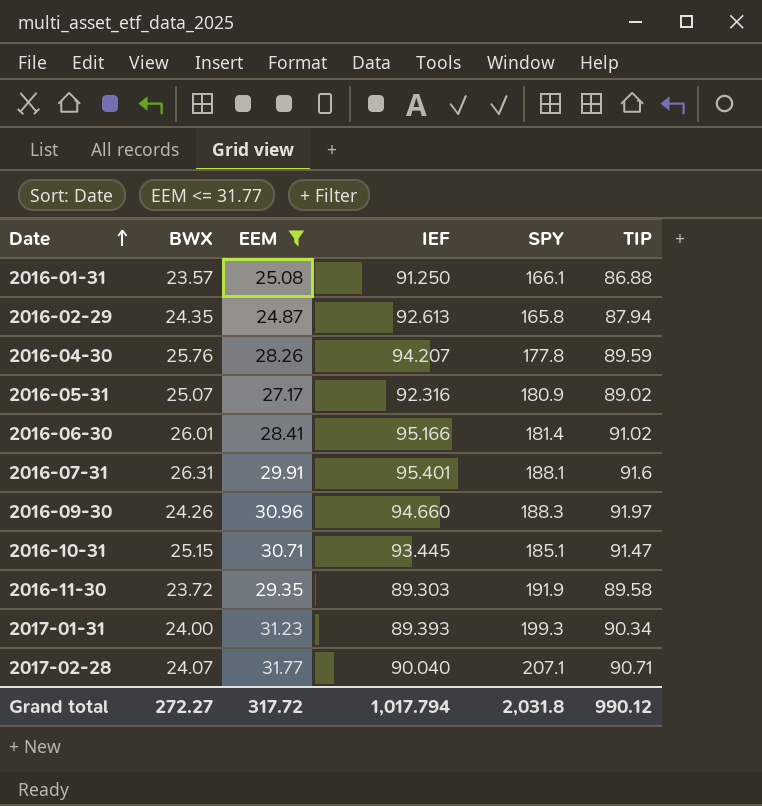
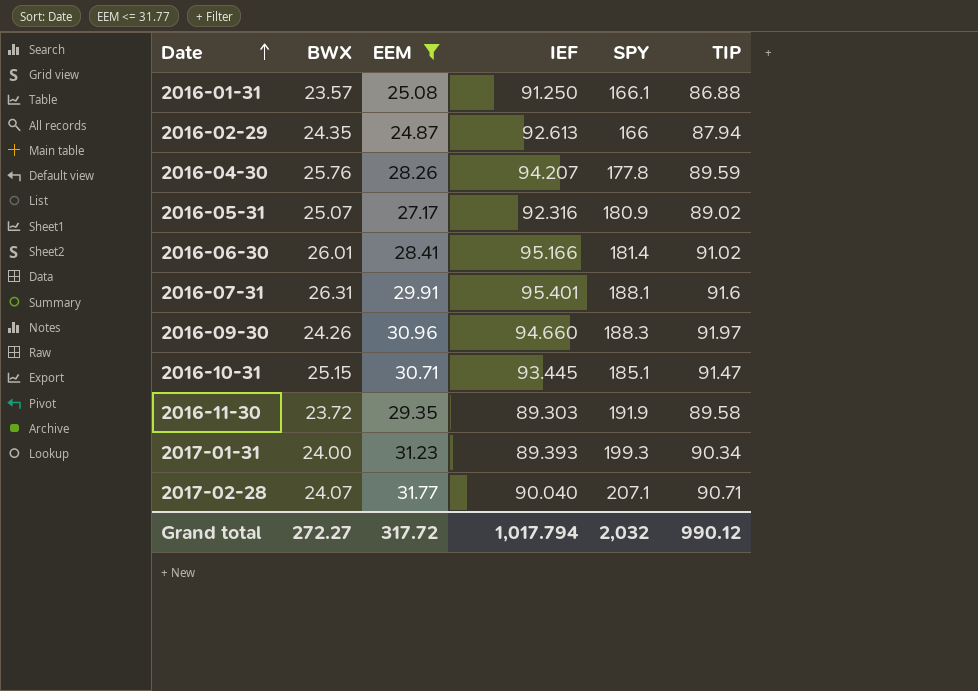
2016-02-29 | SPY: 165.8 -> 166
Grand total | SPY: 2,031.8 -> 2,032

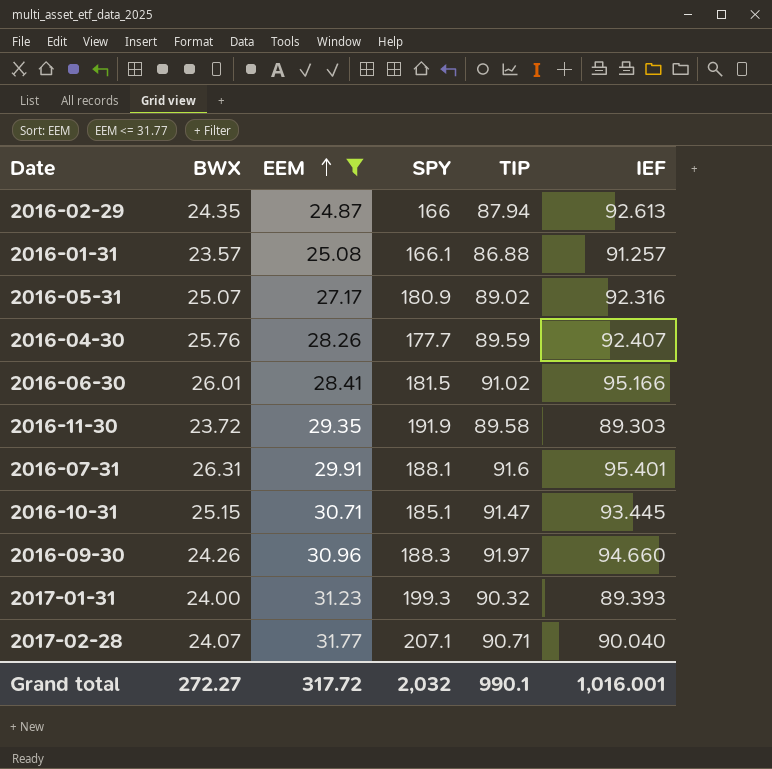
row order: Date ascending -> EEM ascending
column IEF | position: 4 -> 6
2016-01-31 | IEF: 91.250 -> 91.257
2016-04-30 | SPY: 177.8 -> 177.7
2016-04-30 | IEF: 94.207 -> 92.407
2016-06-30 | SPY: 181.4 -> 181.5
2017-01-31 | TIP: 90.34 -> 90.32
Grand total | TIP: 990.12 -> 990.1
Grand total | IEF: 1,017.794 -> 1,016.001

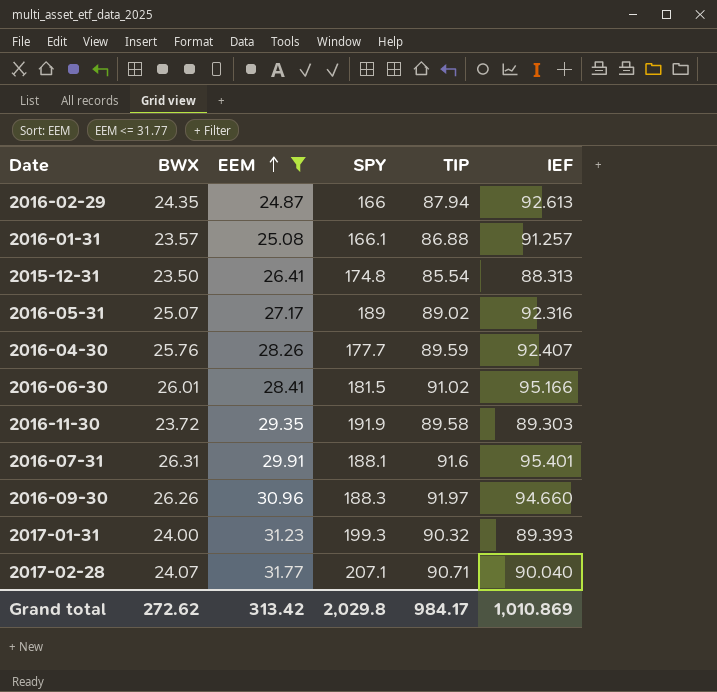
row 2016-10-31: 25.15 | 30.71 | 185.1 | 91.47 | 93.445 -> none
row 2015-12-31: none -> 23.50 | 26.41 | 174.8 | 85.54 | 88.313
2016-05-31 | SPY: 180.9 -> 189
2016-09-30 | BWX: 24.26 -> 26.26
Grand total | BWX: 272.27 -> 272.62
Grand total | EEM: 317.72 -> 313.42
Grand total | SPY: 2,032 -> 2,029.8
Grand total | TIP: 990.1 -> 984.17
Grand total | IEF: 1,016.001 -> 1,010.869

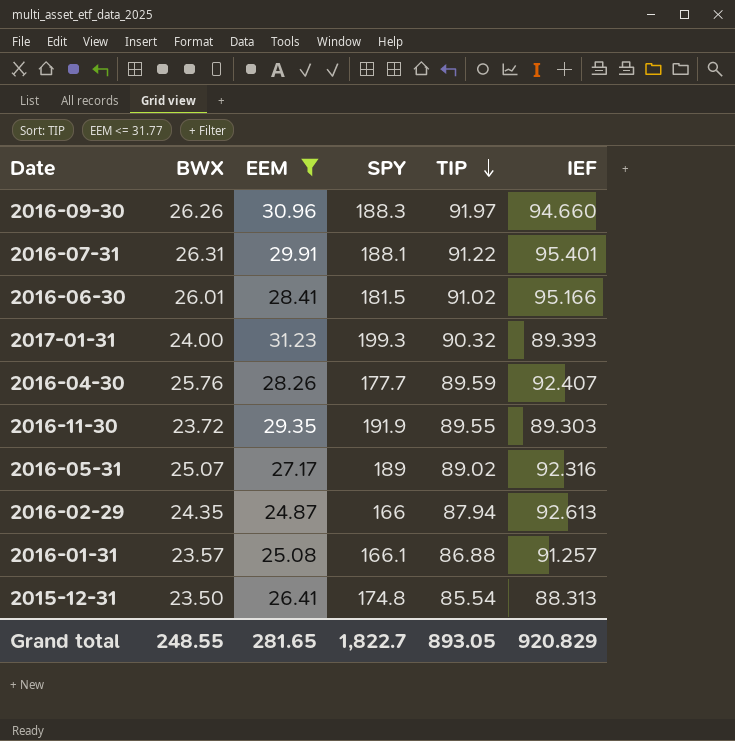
row order: EEM ascending -> TIP descending
row 2017-02-28: 24.07 | 31.77 | 207.1 | 90.71 | 90.040 -> none
2016-07-31 | TIP: 91.6 -> 91.22
2016-11-30 | TIP: 89.58 -> 89.55
Grand total | BWX: 272.62 -> 248.55
Grand total | EEM: 313.42 -> 281.65
Grand total | SPY: 2,029.8 -> 1,822.7
Grand total | TIP: 984.17 -> 893.05
Grand total | IEF: 1,010.869 -> 920.829

